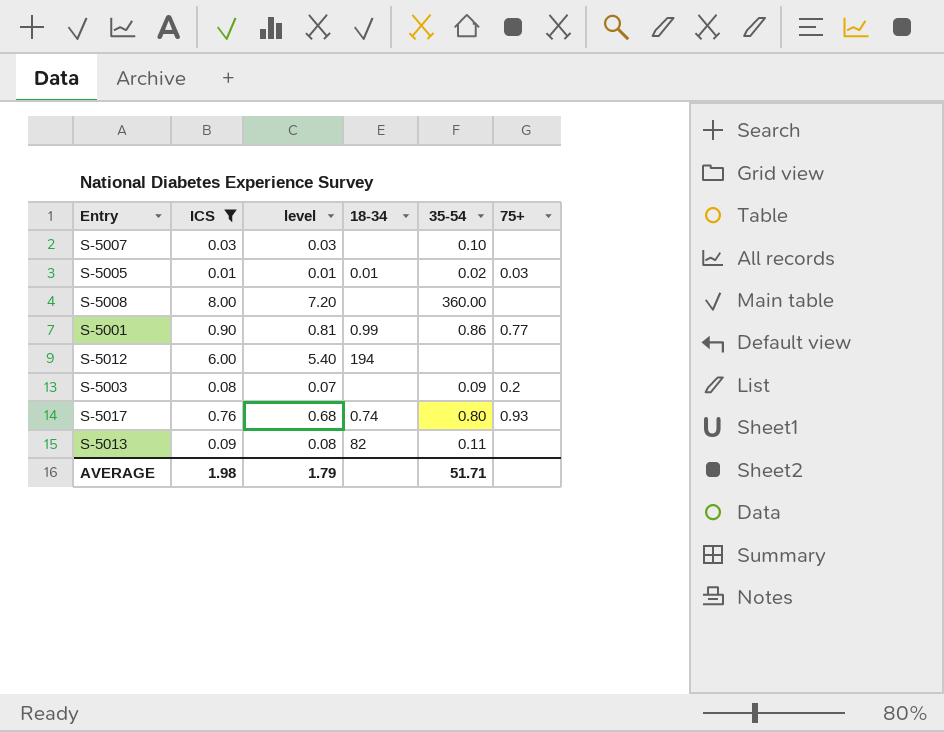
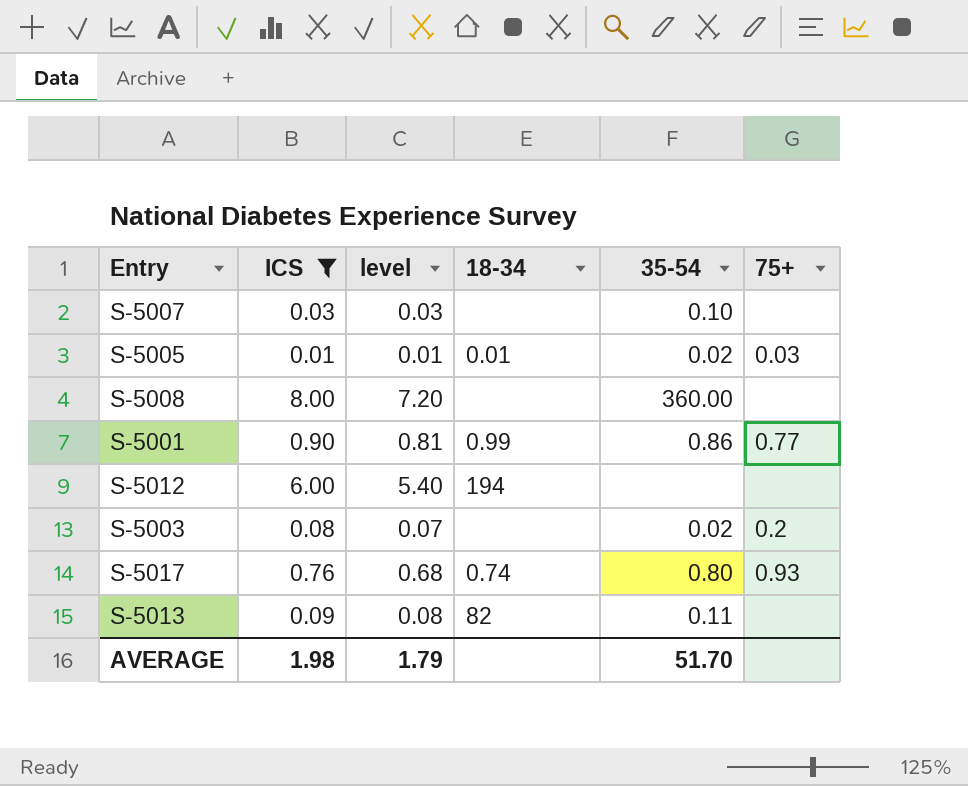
S-5003 | 35-54: 0.09 -> 0.02
AVERAGE | 35-54: 51.71 -> 51.70

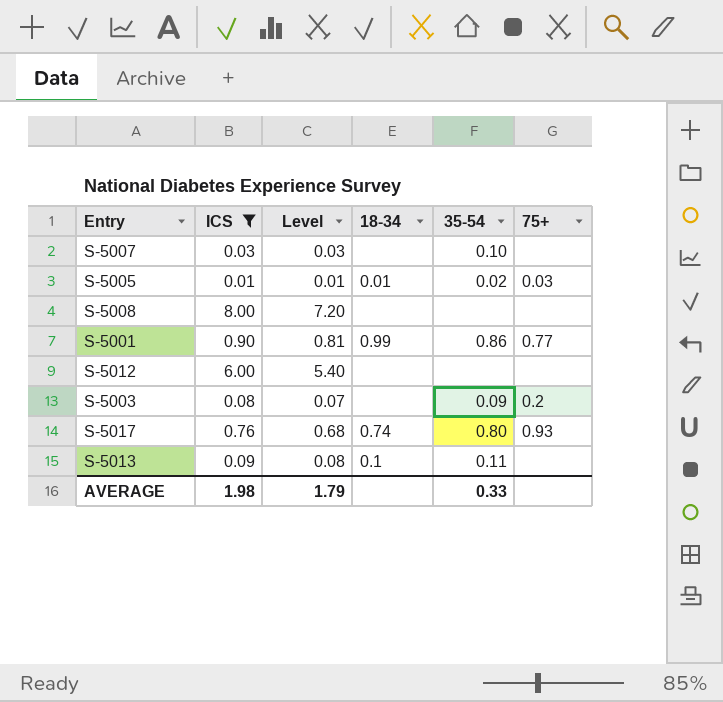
column name: level -> Level
S-5008 | 35-54: 360.00 -> none
S-5012 | 18-34: 194 -> none
S-5003 | 35-54: 0.02 -> 0.09
S-5013 | 18-34: 82 -> 0.1
AVERAGE | 35-54: 51.70 -> 0.33

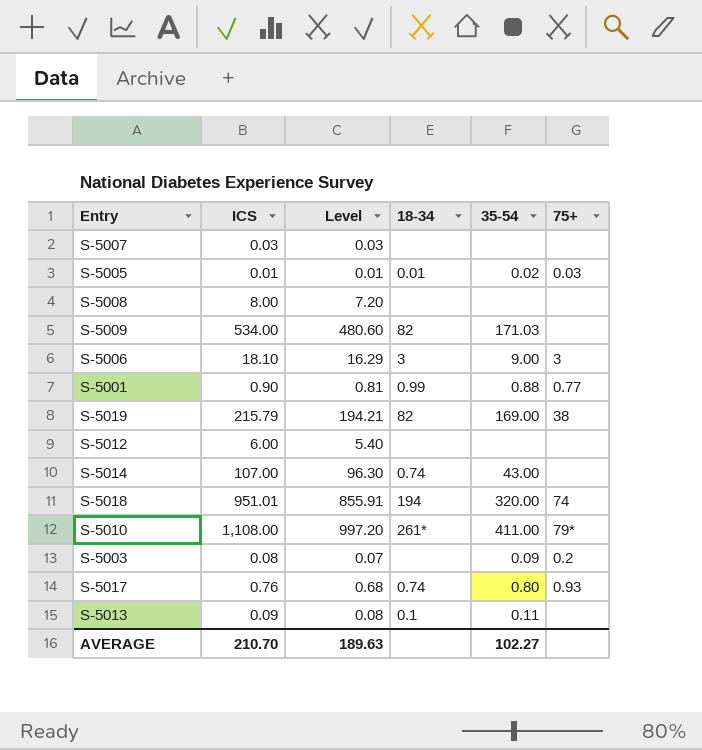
filter: ICS <= 8.00 -> none
S-5007 | 35-54: 0.10 -> none
S-5001 | 35-54: 0.86 -> 0.88
AVERAGE | ICS: 1.98 -> 210.70
AVERAGE | Level: 1.79 -> 189.63
AVERAGE | 35-54: 0.33 -> 102.27

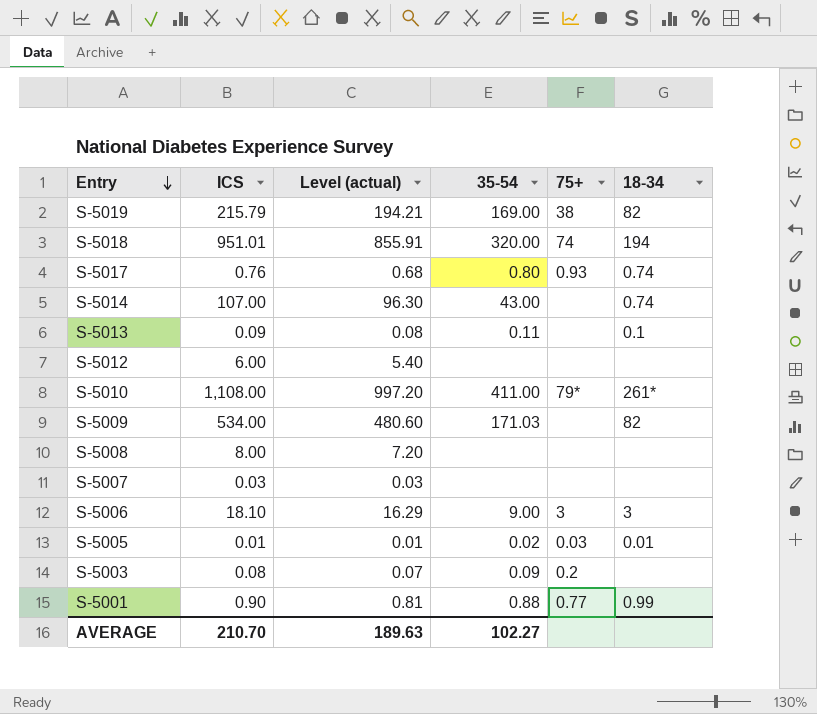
row order: none -> Entry descending
column name: Level -> Level (actual)
column 18-34 | position: 4 -> 6

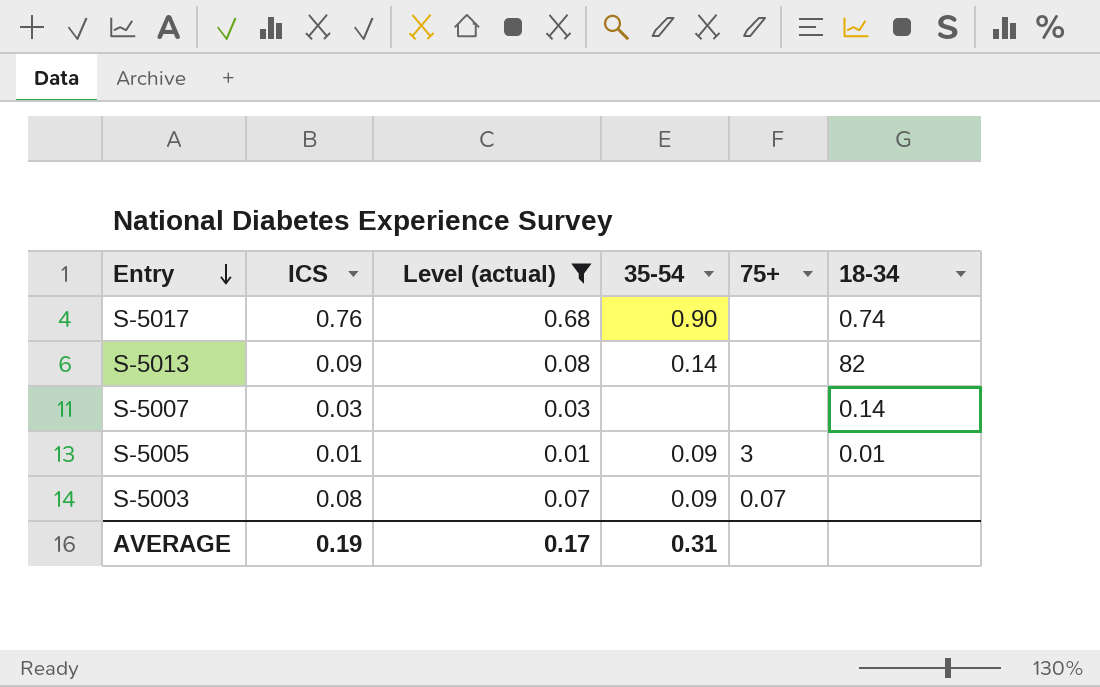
filter: none -> Level (actual) <= 0.68
S-5017 | 35-54: 0.80 -> 0.90
S-5017 | 75+: 0.93 -> none
S-5013 | 35-54: 0.11 -> 0.14
S-5013 | 18-34: 0.1 -> 82
S-5007 | 18-34: none -> 0.14
S-5005 | 35-54: 0.02 -> 0.09
S-5005 | 75+: 0.03 -> 3
S-5003 | 75+: 0.2 -> 0.07
AVERAGE | ICS: 210.70 -> 0.19
AVERAGE | Level (actual): 189.63 -> 0.17
AVERAGE | 35-54: 102.27 -> 0.31

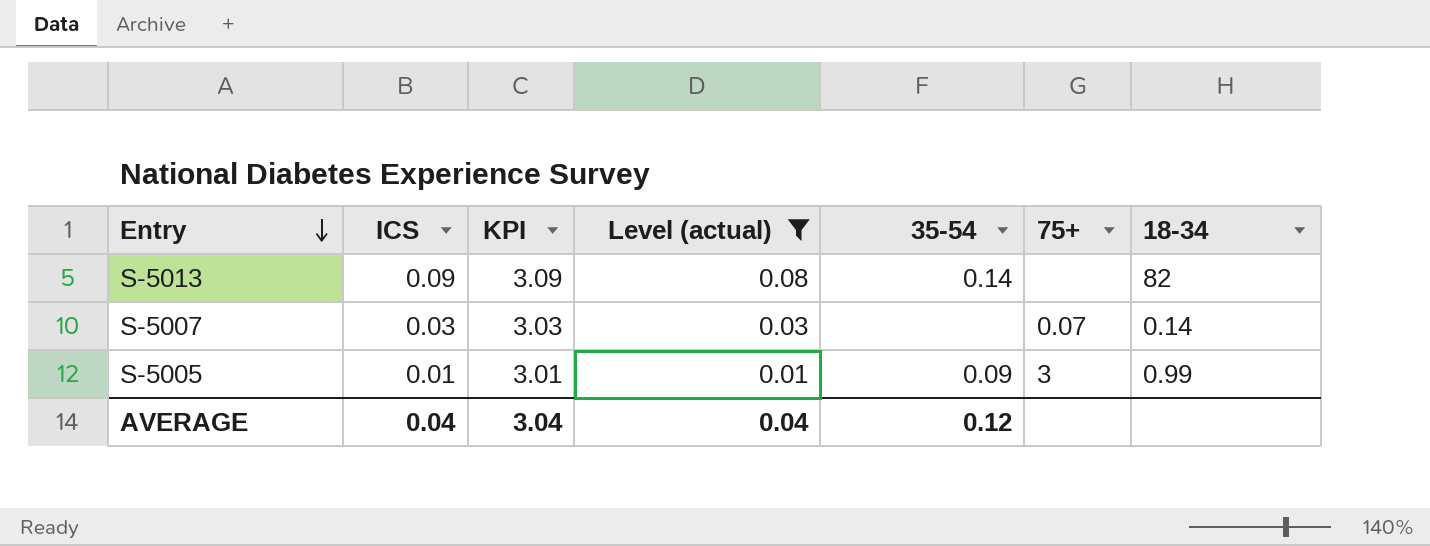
column KPI | formula: none -> [ICS] + 3
row S-5017: 0.76 | 0.68 | 0.90 | none | 0.74 -> none
row S-5003: 0.08 | 0.07 | 0.09 | 0.07 | none -> none
S-5007 | 75+: none -> 0.07
S-5005 | 18-34: 0.01 -> 0.99
AVERAGE | ICS: 0.19 -> 0.04
AVERAGE | Level (actual): 0.17 -> 0.04
AVERAGE | 35-54: 0.31 -> 0.12

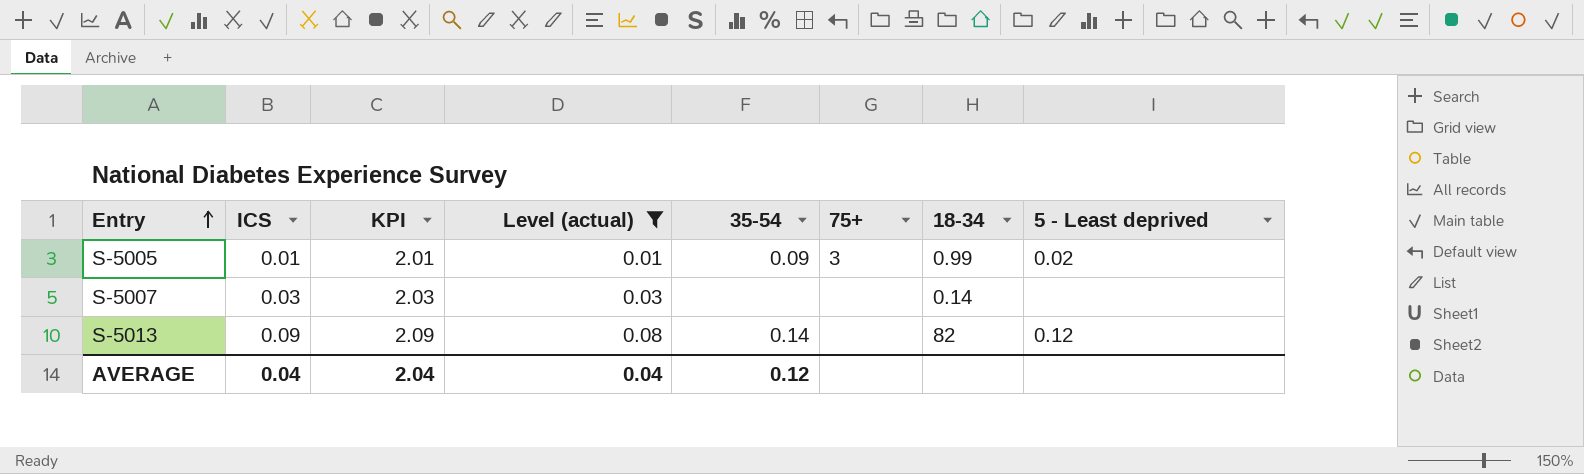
row order: Entry descending -> Entry ascending
column KPI | formula: [ICS] + 3 -> [ICS] + 2
column 5 - Least deprived | position: none -> 8
S-5007 | 75+: 0.07 -> none
AVERAGE | KPI: 3.04 -> 2.04

